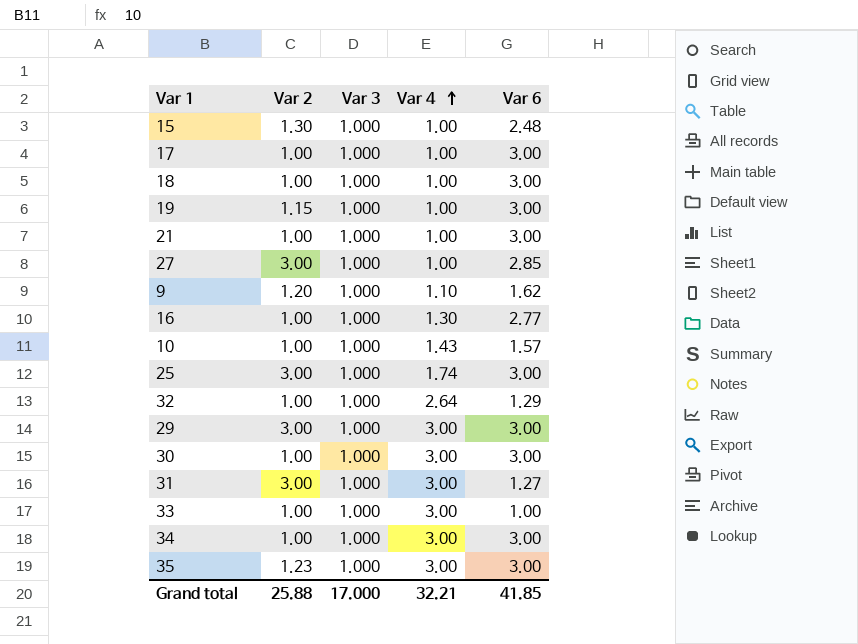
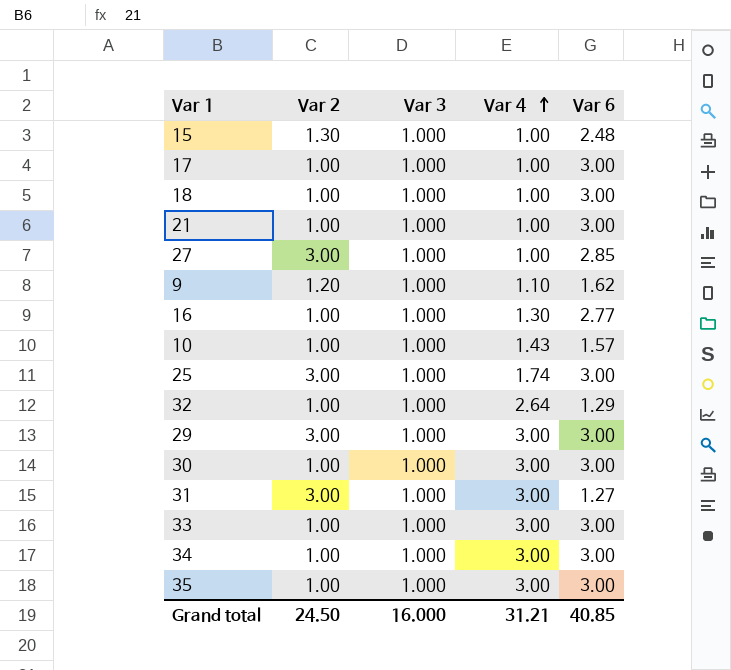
row 19: 1.15 | 1.000 | 1.00 | 3.00 -> none
33 | Var 6: 1.00 -> 3.00
35 | Var 2: 1.23 -> 1.00
Grand total | Var 2: 25.88 -> 24.50
Grand total | Var 3: 17.000 -> 16.000
Grand total | Var 4: 32.21 -> 31.21
Grand total | Var 6: 41.85 -> 40.85

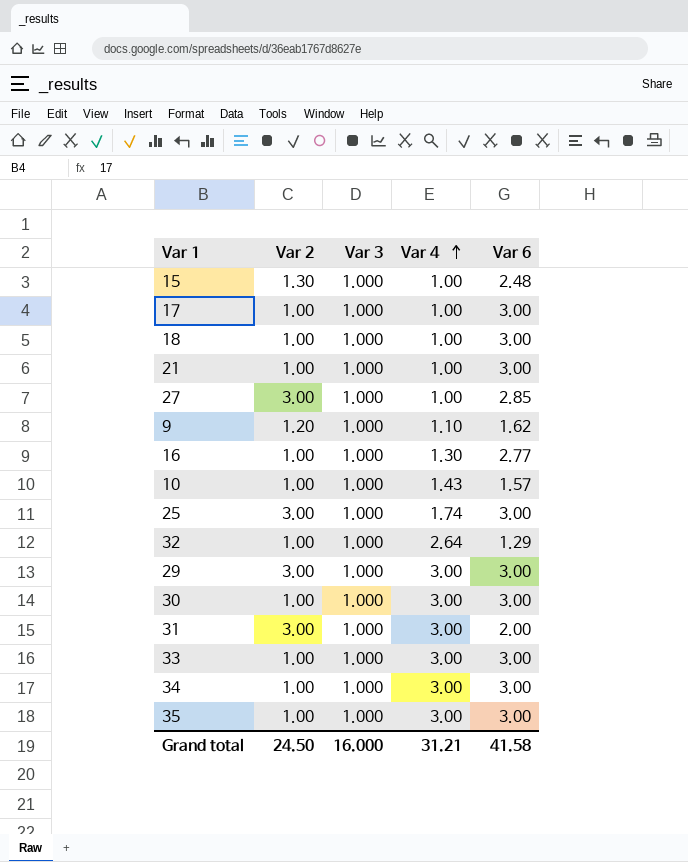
31 | Var 6: 1.27 -> 2.00
Grand total | Var 6: 40.85 -> 41.58

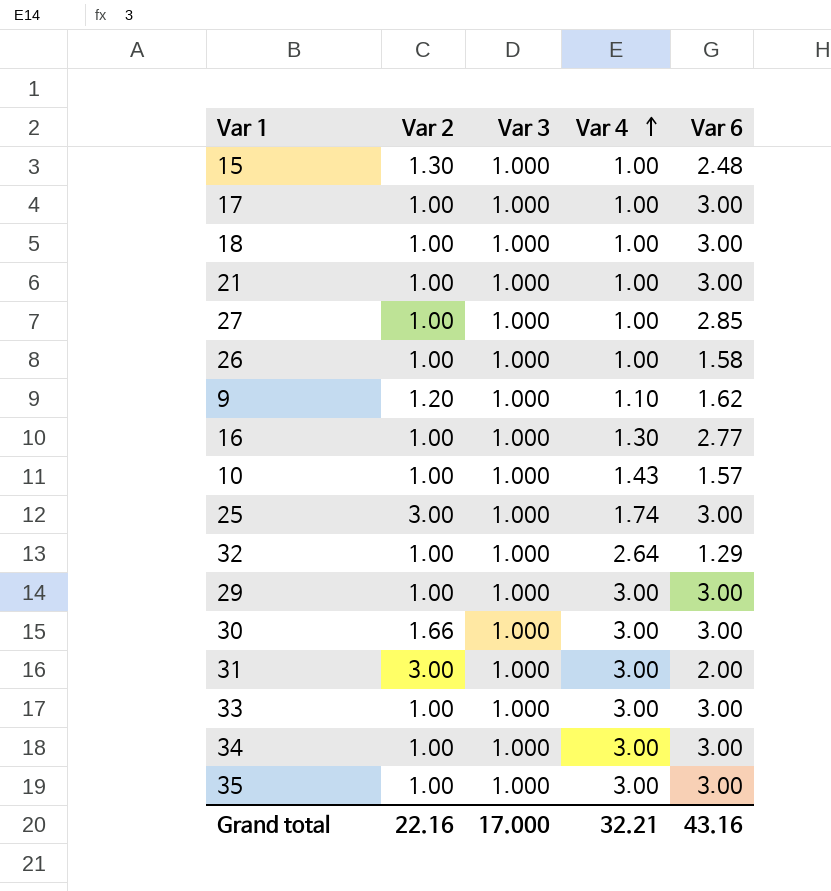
27 | Var 2: 3.00 -> 1.00
row 26: none -> 1.00 | 1.000 | 1.00 | 1.58
29 | Var 2: 3.00 -> 1.00
30 | Var 2: 1.00 -> 1.66
Grand total | Var 2: 24.50 -> 22.16
Grand total | Var 3: 16.000 -> 17.000
Grand total | Var 4: 31.21 -> 32.21
Grand total | Var 6: 41.58 -> 43.16

